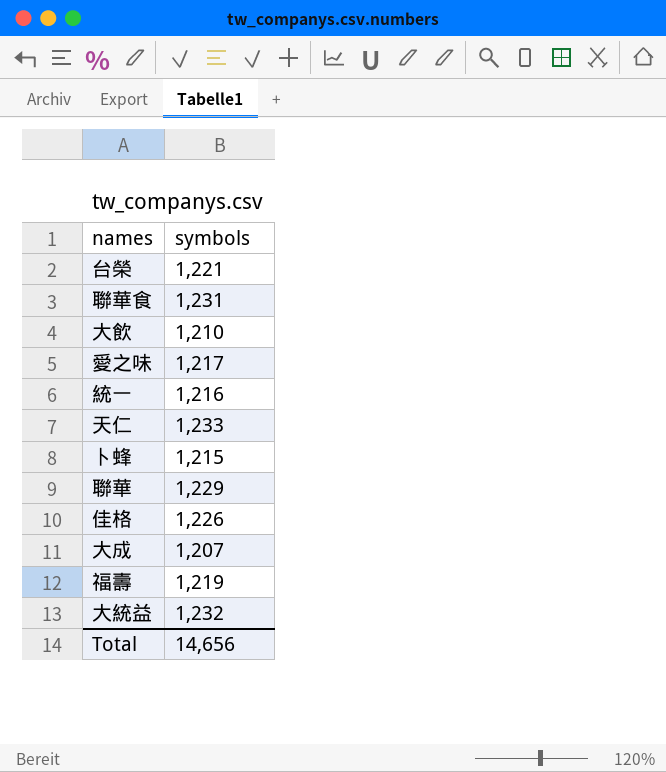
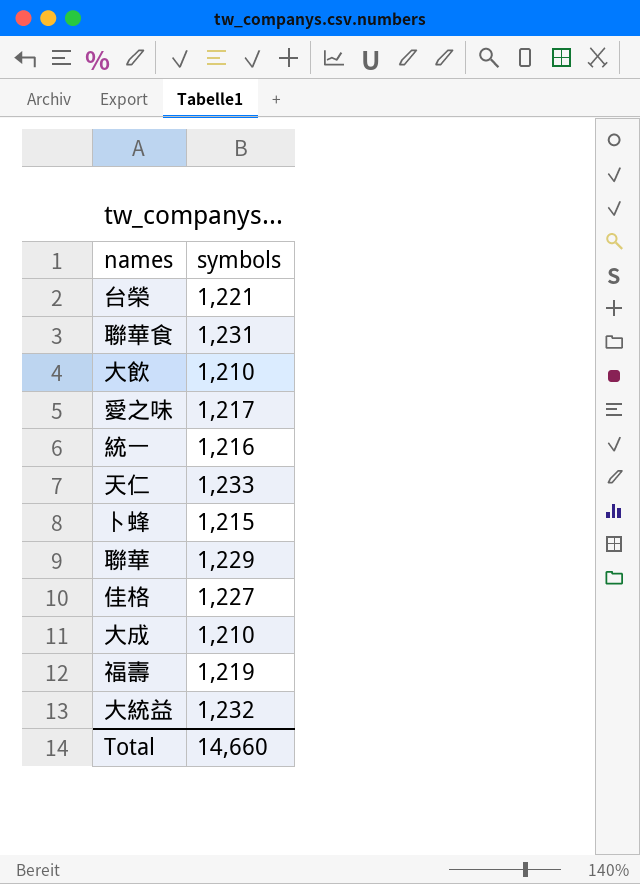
佳格 | symbols: 1,226 -> 1,227
大成 | symbols: 1,207 -> 1,210
Total | symbols: 14,656 -> 14,660

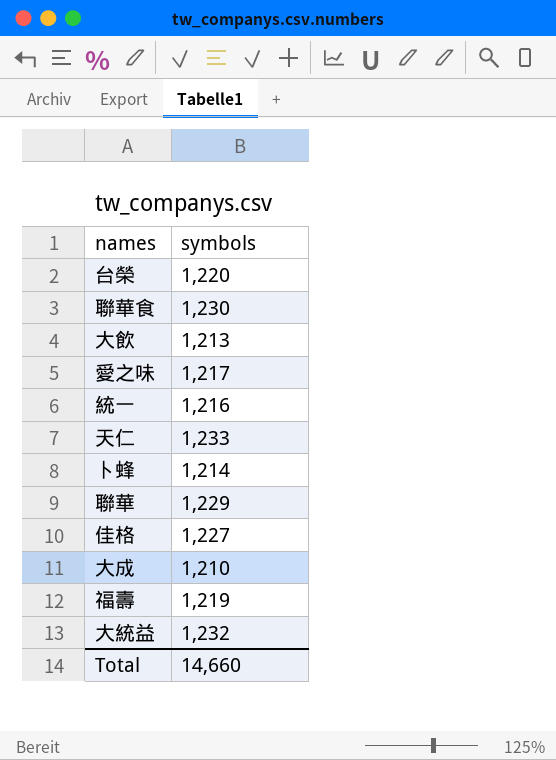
台榮 | symbols: 1,221 -> 1,220
聯華食 | symbols: 1,231 -> 1,230
大飲 | symbols: 1,210 -> 1,213
卜蜂 | symbols: 1,215 -> 1,214

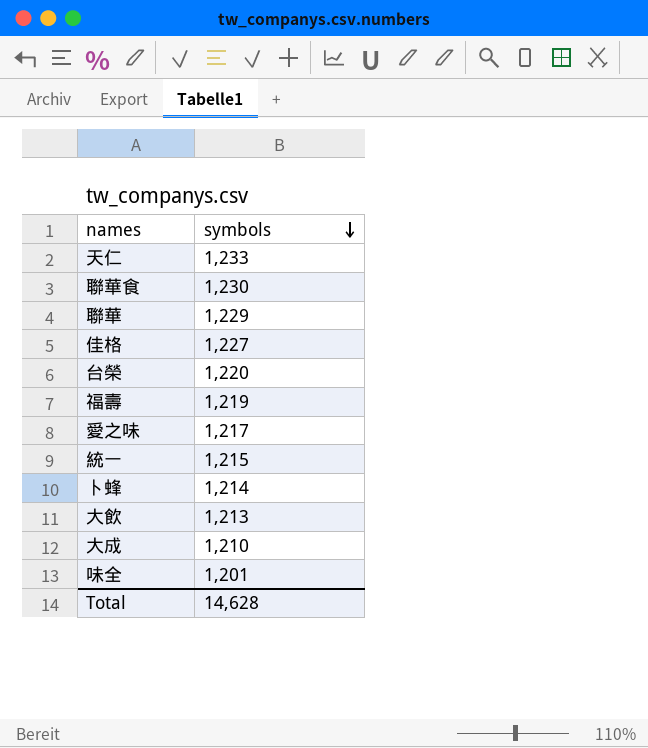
row order: none -> symbols descending
row 大統益: 1,232 -> none
統一 | symbols: 1,216 -> 1,215
row 味全: none -> 1,201
Total | symbols: 14,660 -> 14,628

